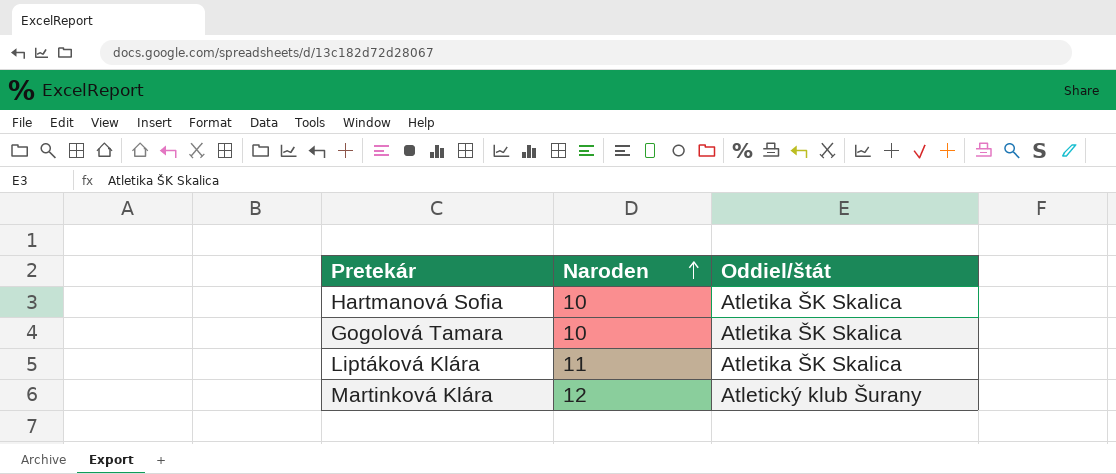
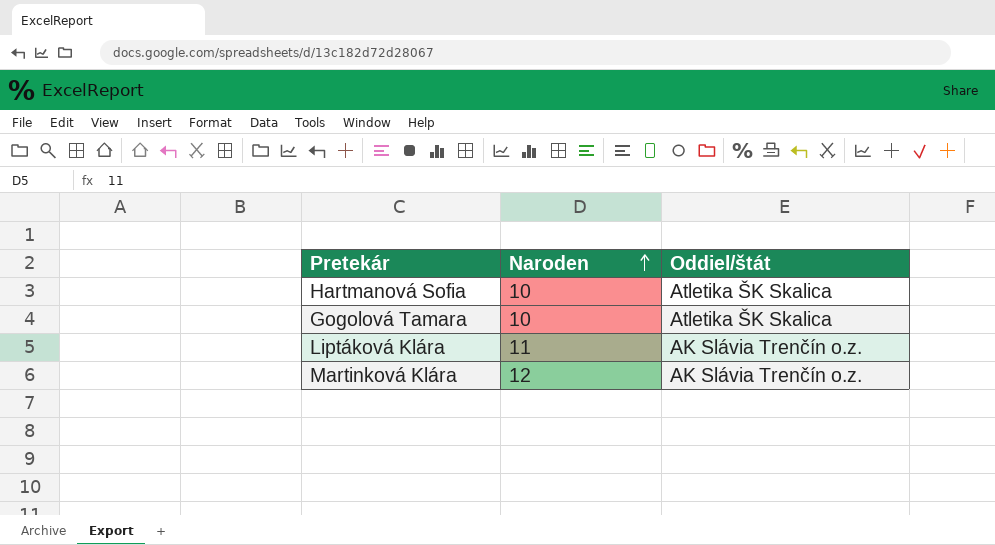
Liptáková Klára | Oddiel/štát: Atletika ŠK Skalica -> AK Slávia Trenčín o.z.
Martinková Klára | Oddiel/štát: Atletický klub Šurany -> AK Slávia Trenčín o.z.

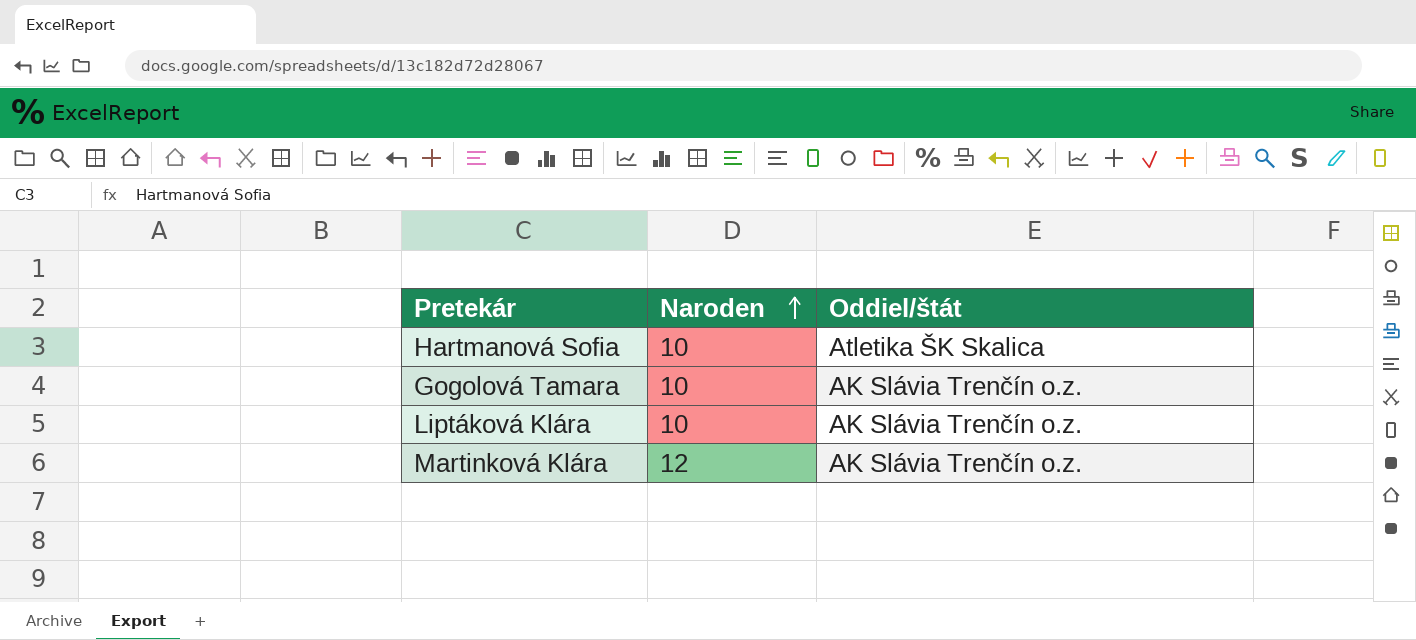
Gogolová Tamara | Oddiel/štát: Atletika ŠK Skalica -> AK Slávia Trenčín o.z.
Liptáková Klára | Naroden: 11 -> 10

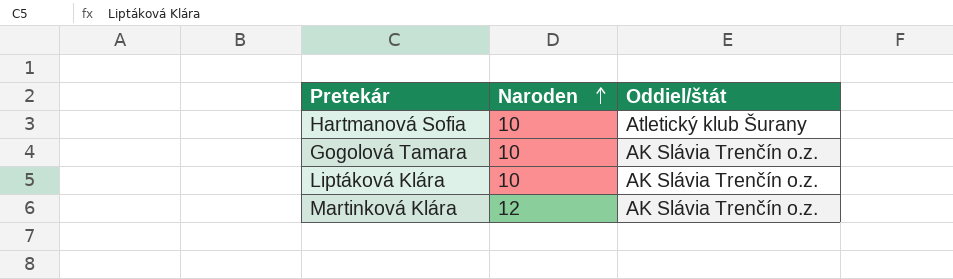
Hartmanová Sofia | Oddiel/štát: Atletika ŠK Skalica -> Atletický klub Šurany

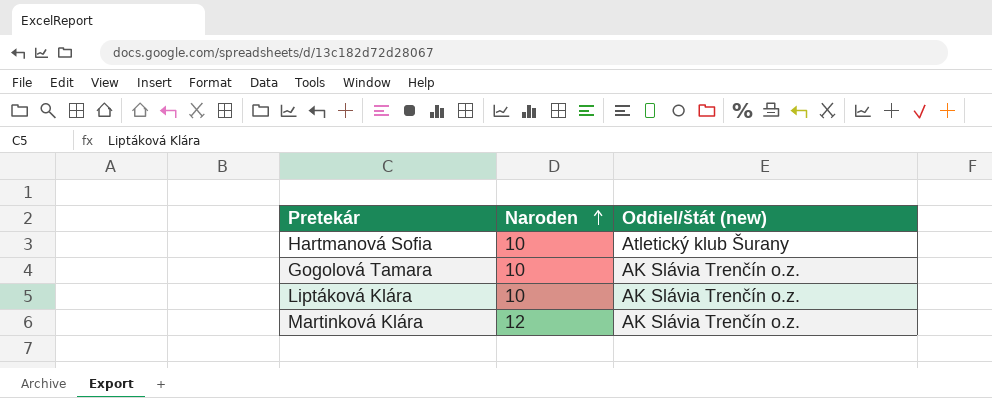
column name: Oddiel/štát -> Oddiel/štát (new)

